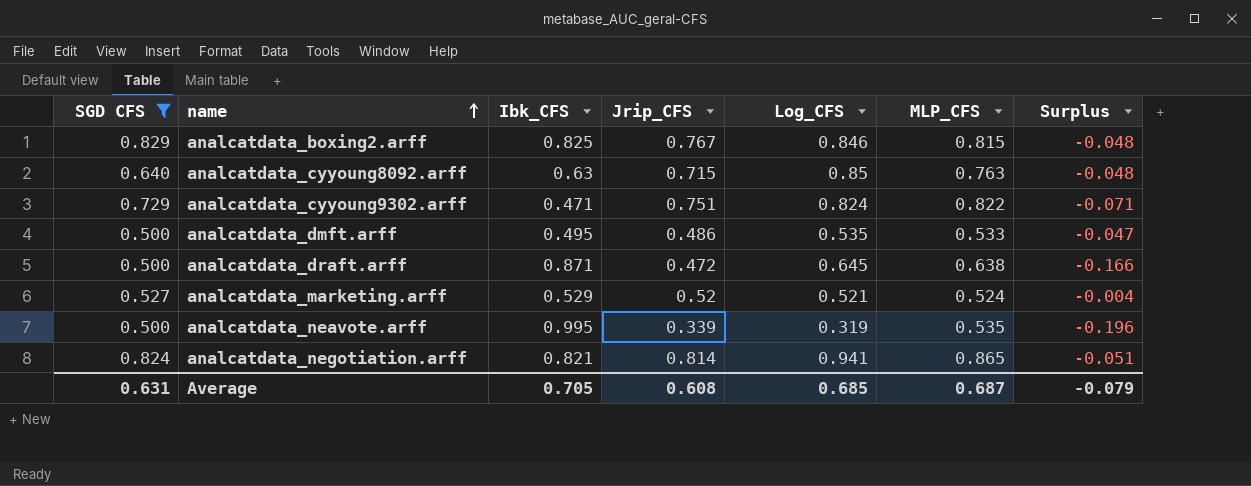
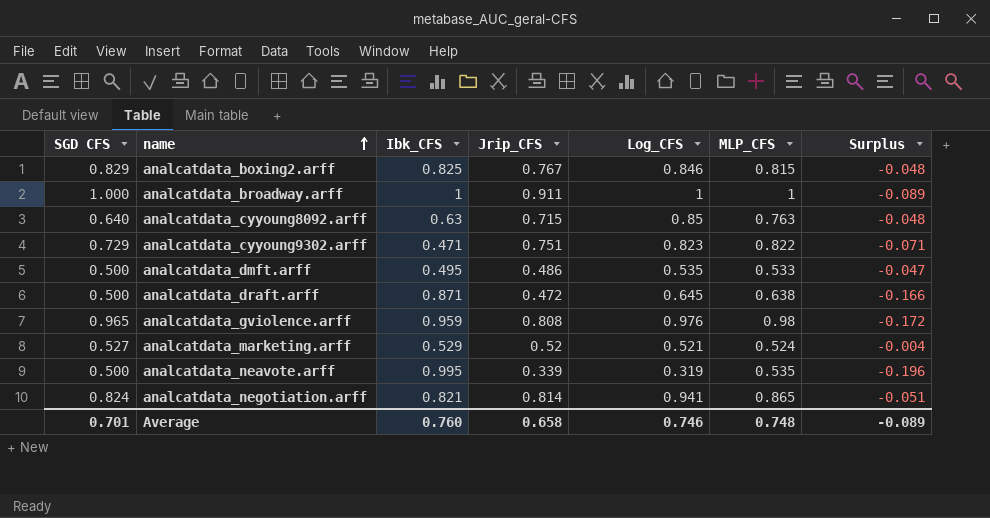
filter: SGD CFS <= 0.829 -> none
analcatdata_cyyoung9302.arff | Log_CFS: 0.824 -> 0.823
Average | SGD CFS: 0.631 -> 0.701
Average | Ibk_CFS: 0.705 -> 0.760
Average | Jrip_CFS: 0.608 -> 0.658
Average | Log_CFS: 0.685 -> 0.746
Average | MLP_CFS: 0.687 -> 0.748
Average | Surplus: -0.079 -> -0.089

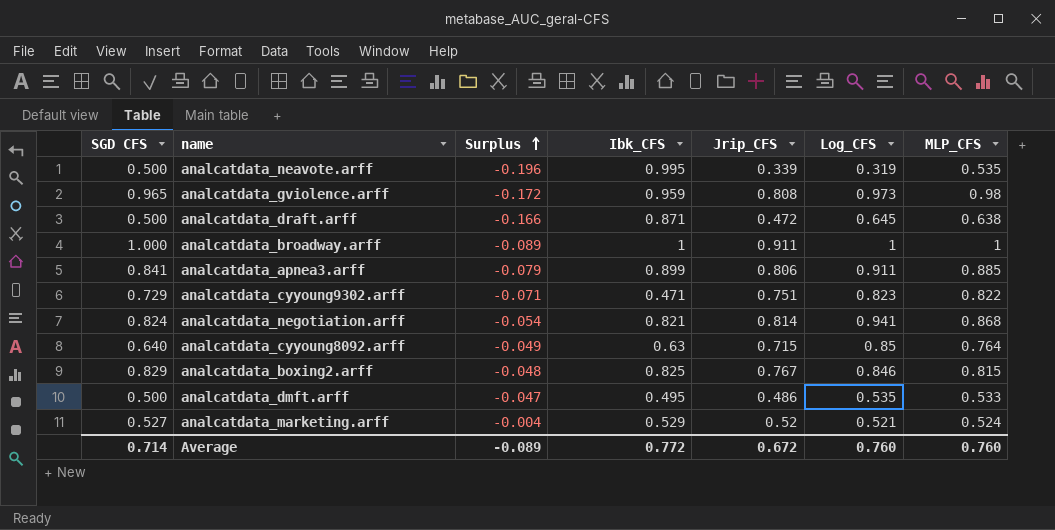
row order: name ascending -> Surplus ascending
column Surplus | position: 7 -> 3
analcatdata_gviolence.arff | Log_CFS: 0.976 -> 0.973
row analcatdata_apnea3.arff: none -> 0.841 | -0.079 | 0.899 | 0.806 | 0.911 | 0.885
analcatdata_negotiation.arff | Surplus: -0.051 -> -0.054
analcatdata_negotiation.arff | MLP_CFS: 0.865 -> 0.868
analcatdata_cyyoung8092.arff | Surplus: -0.048 -> -0.049
analcatdata_cyyoung8092.arff | MLP_CFS: 0.763 -> 0.764
Average | SGD CFS: 0.701 -> 0.714
Average | Ibk_CFS: 0.760 -> 0.772
Average | Jrip_CFS: 0.658 -> 0.672
Average | Log_CFS: 0.746 -> 0.760
Average | MLP_CFS: 0.748 -> 0.760

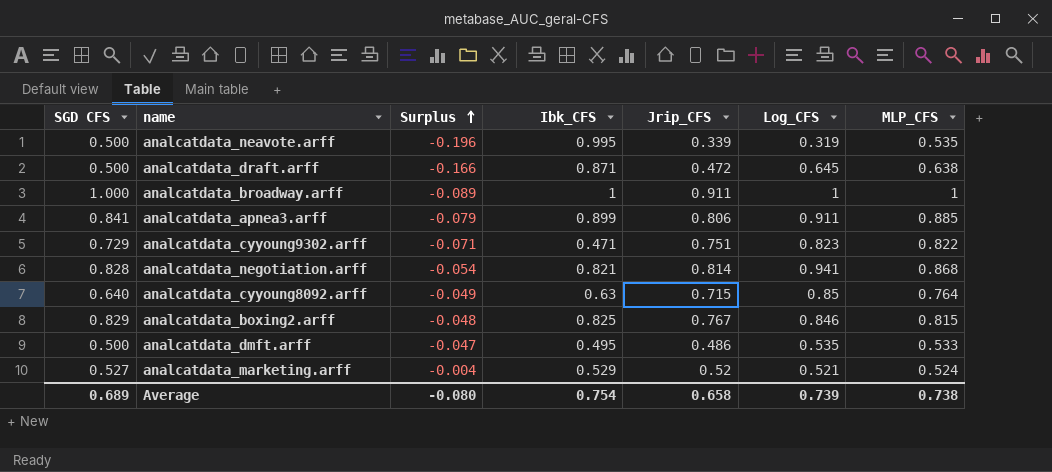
row analcatdata_gviolence.arff: 0.965 | -0.172 | 0.959 | 0.808 | 0.973 | 0.98 -> none
analcatdata_negotiation.arff | SGD CFS: 0.824 -> 0.828
Average | SGD CFS: 0.714 -> 0.689
Average | Surplus: -0.089 -> -0.080
Average | Ibk_CFS: 0.772 -> 0.754
Average | Jrip_CFS: 0.672 -> 0.658
Average | Log_CFS: 0.760 -> 0.739
Average | MLP_CFS: 0.760 -> 0.738

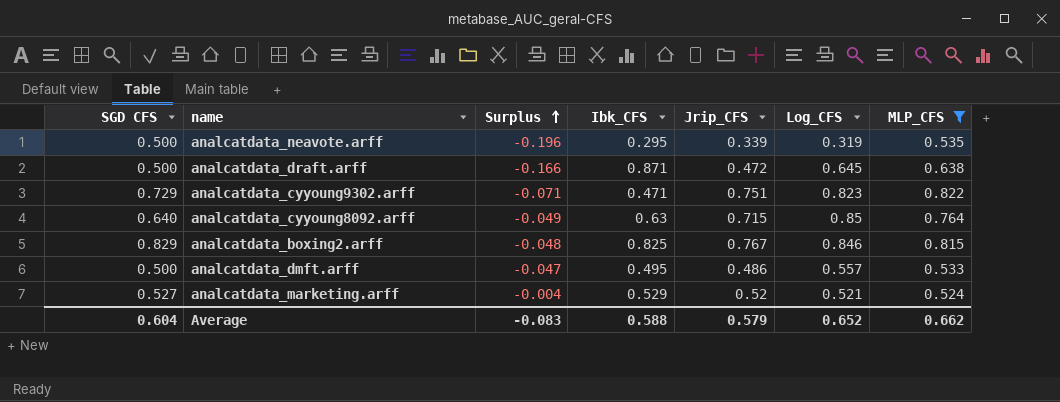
filter: none -> MLP_CFS <= 0.822
analcatdata_neavote.arff | Ibk_CFS: 0.995 -> 0.295
analcatdata_dmft.arff | Log_CFS: 0.535 -> 0.557
Average | SGD CFS: 0.689 -> 0.604
Average | Surplus: -0.080 -> -0.083
Average | Ibk_CFS: 0.754 -> 0.588
Average | Jrip_CFS: 0.658 -> 0.579
Average | Log_CFS: 0.739 -> 0.652
Average | MLP_CFS: 0.738 -> 0.662

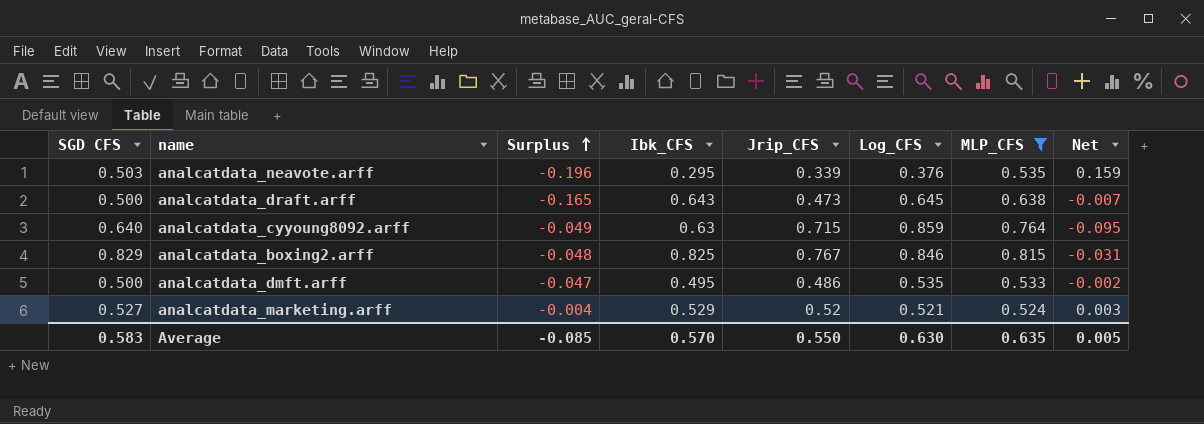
column Net | formula: none -> [MLP_CFS] - [Log_CFS]
row analcatdata_cyyoung9302.arff: 0.729 | -0.071 | 0.471 | 0.751 | 0.823 | 0.822 -> none
analcatdata_neavote.arff | SGD CFS: 0.500 -> 0.503
analcatdata_neavote.arff | Log_CFS: 0.319 -> 0.376
analcatdata_draft.arff | Surplus: -0.166 -> -0.165
analcatdata_draft.arff | Ibk_CFS: 0.871 -> 0.643
analcatdata_draft.arff | Jrip_CFS: 0.472 -> 0.473
analcatdata_cyyoung8092.arff | Log_CFS: 0.85 -> 0.859
analcatdata_dmft.arff | Log_CFS: 0.557 -> 0.535
Average | SGD CFS: 0.604 -> 0.583
Average | Surplus: -0.083 -> -0.085
Average | Ibk_CFS: 0.588 -> 0.570
Average | Jrip_CFS: 0.579 -> 0.550
Average | Log_CFS: 0.652 -> 0.630
Average | MLP_CFS: 0.662 -> 0.635

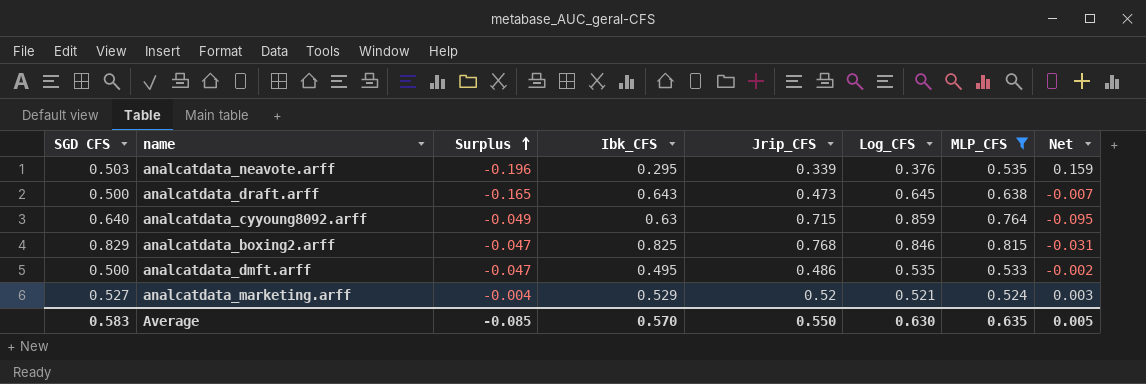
analcatdata_boxing2.arff | Surplus: -0.048 -> -0.047
analcatdata_boxing2.arff | Jrip_CFS: 0.767 -> 0.768

